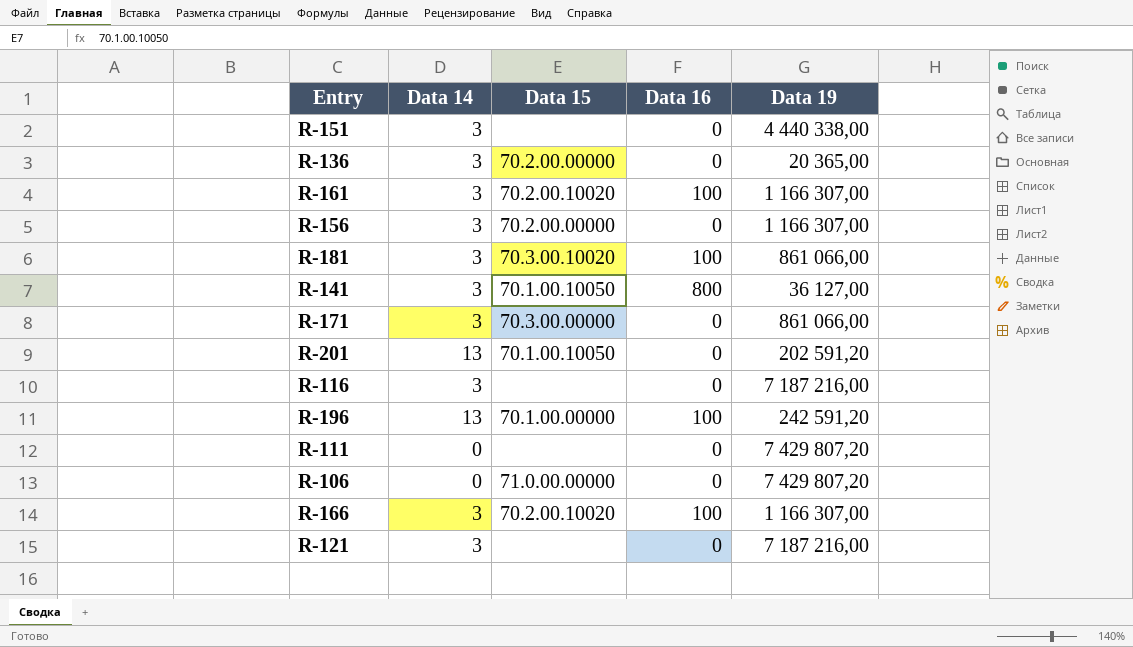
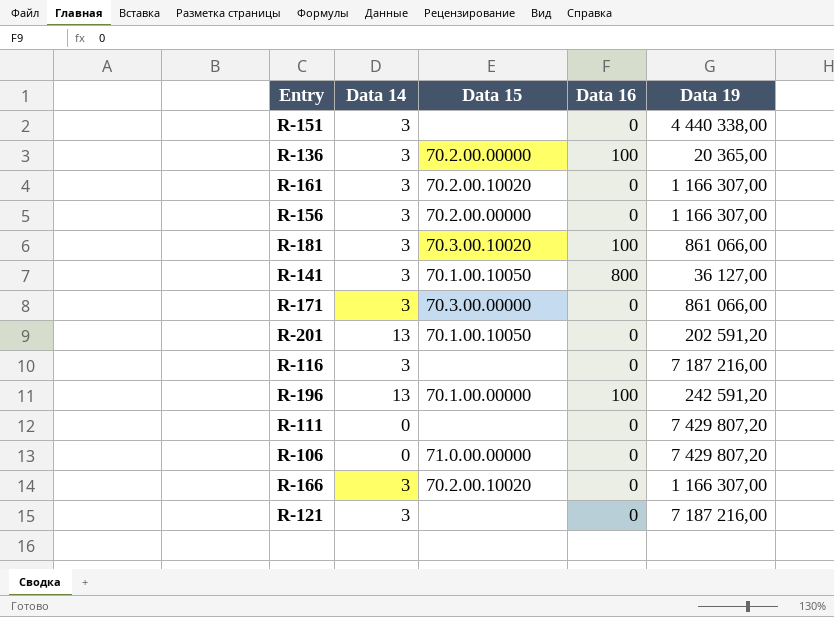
R-136 | Data 16: 0 -> 100
R-161 | Data 16: 100 -> 0
R-166 | Data 16: 100 -> 0

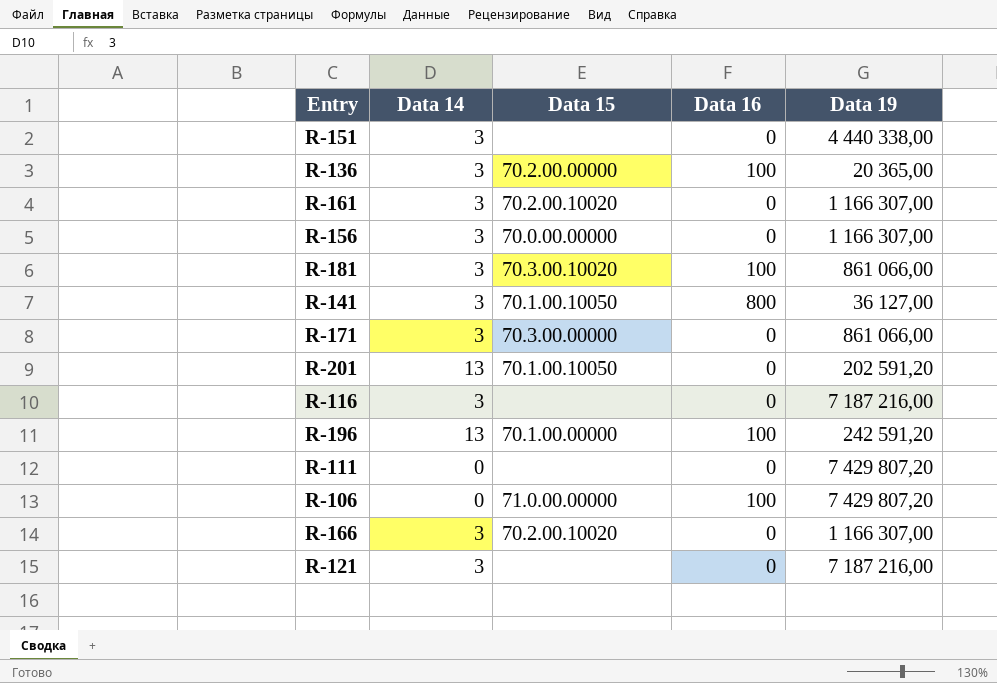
R-156 | Data 15: 70.2.00.00000 -> 70.0.00.00000
R-106 | Data 16: 0 -> 100

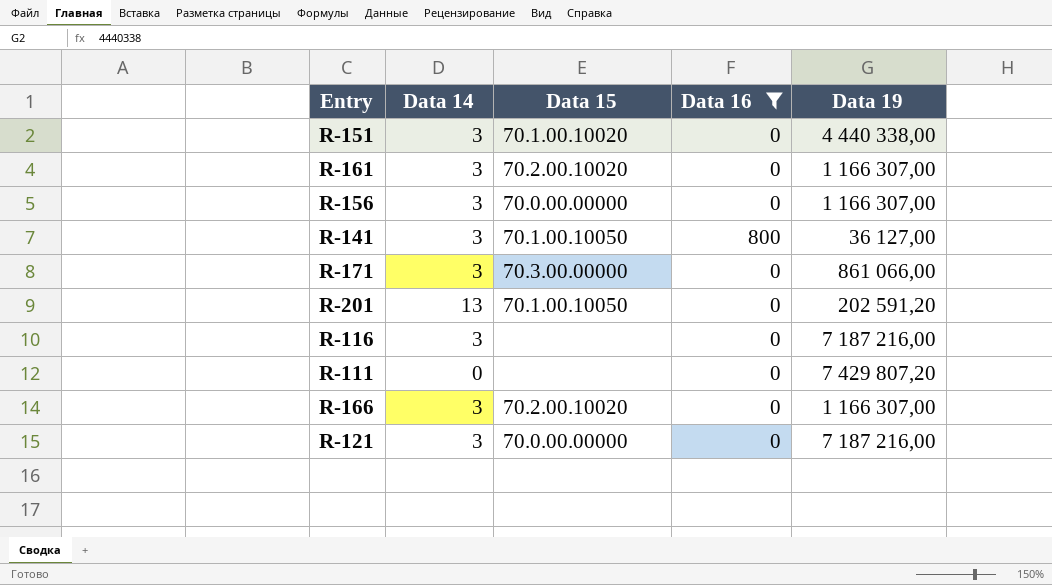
filter: none -> Data 16 != 100
R-151 | Data 15: none -> 70.1.00.10020
R-121 | Data 15: none -> 70.0.00.00000

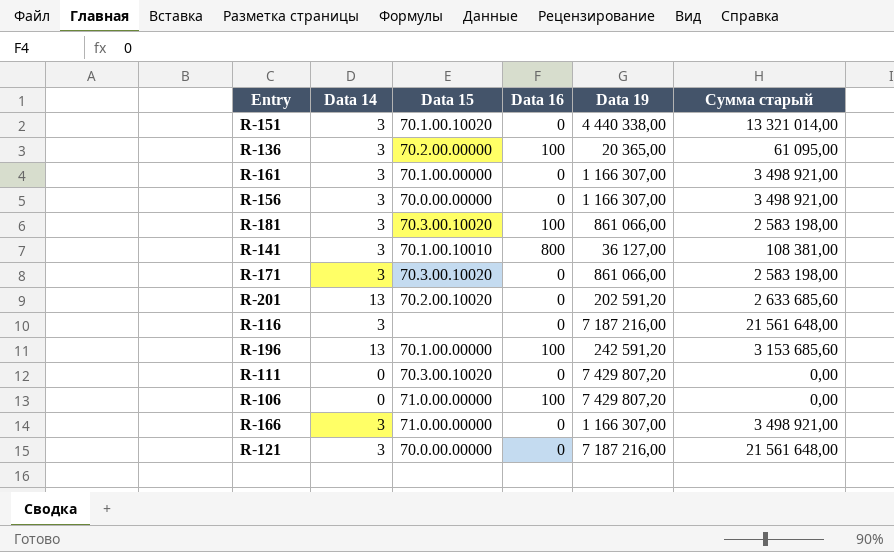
filter: Data 16 != 100 -> none
column Сумма старый | formula: none -> [Data 14] * [Data 19]
R-161 | Data 15: 70.2.00.10020 -> 70.1.00.00000
R-141 | Data 15: 70.1.00.10050 -> 70.1.00.10010
R-171 | Data 15: 70.3.00.00000 -> 70.3.00.10020
R-201 | Data 15: 70.1.00.10050 -> 70.2.00.10020
R-111 | Data 15: none -> 70.3.00.10020
R-166 | Data 15: 70.2.00.10020 -> 71.0.00.00000

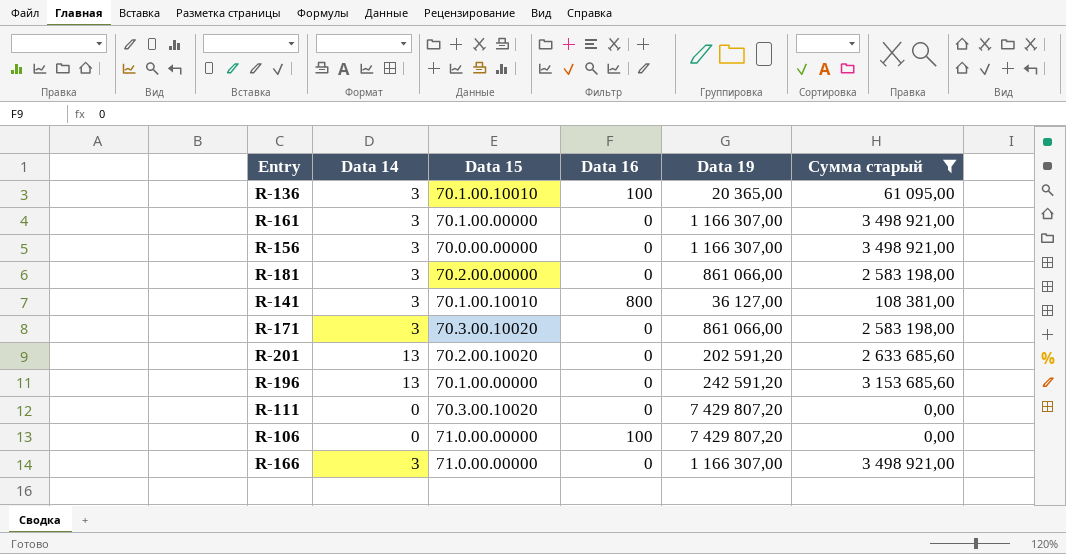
filter: none -> Сумма старый <= 3 498 921,00
R-136 | Data 15: 70.2.00.00000 -> 70.1.00.10010
R-181 | Data 15: 70.3.00.10020 -> 70.2.00.00000
R-181 | Data 16: 100 -> 0
R-196 | Data 16: 100 -> 0

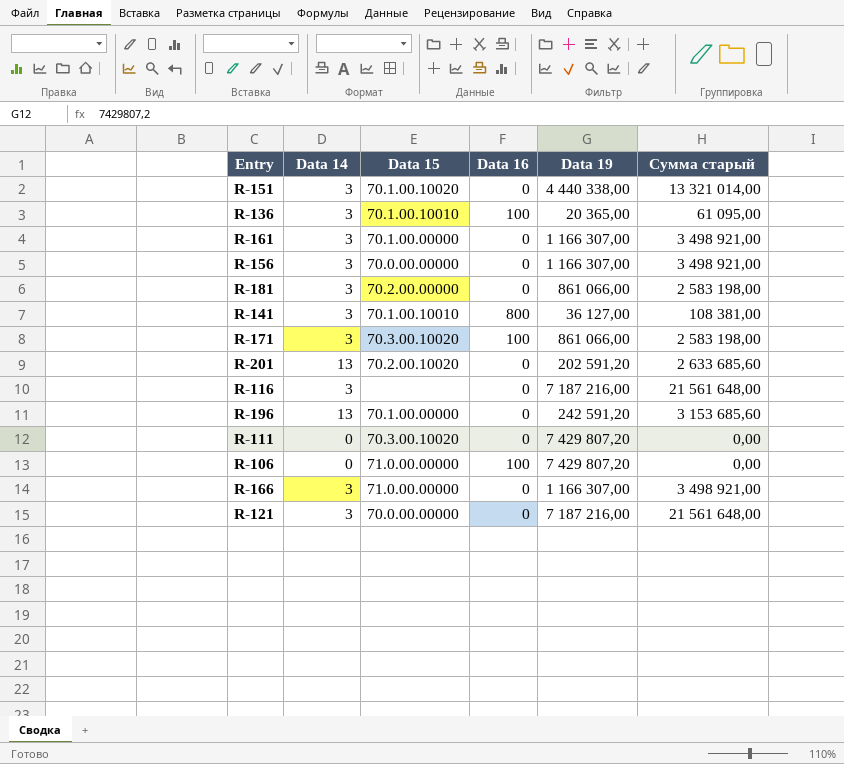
filter: Сумма старый <= 3 498 921,00 -> none
R-171 | Data 16: 0 -> 100

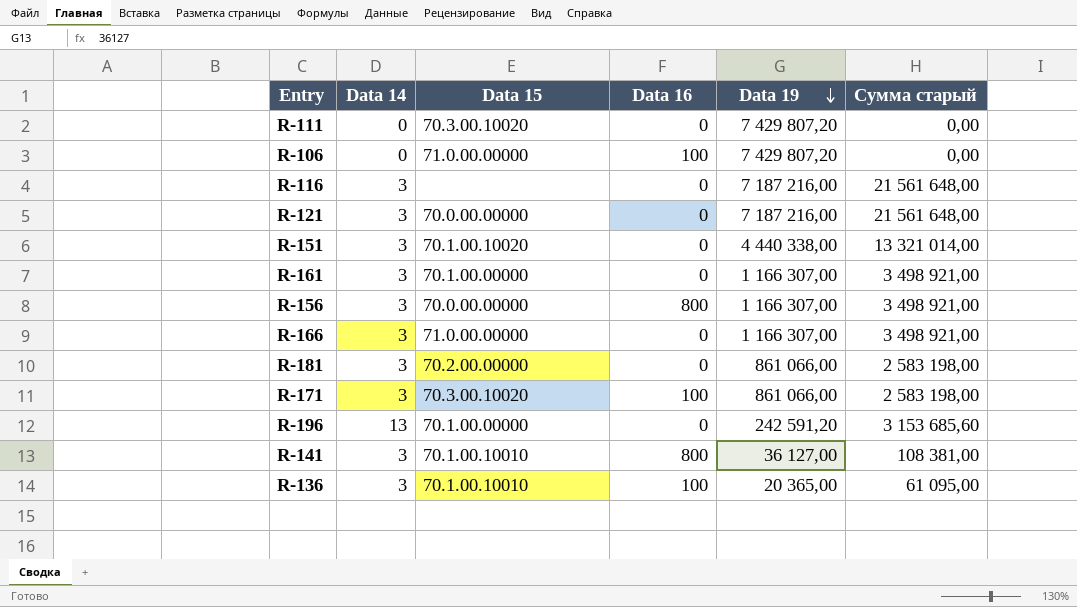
row order: none -> Data 19 descending
row R-201: 13 | 70.2.00.10020 | 0 | 202 591,20 | 2 633 685,60 -> none
R-156 | Data 16: 0 -> 800

